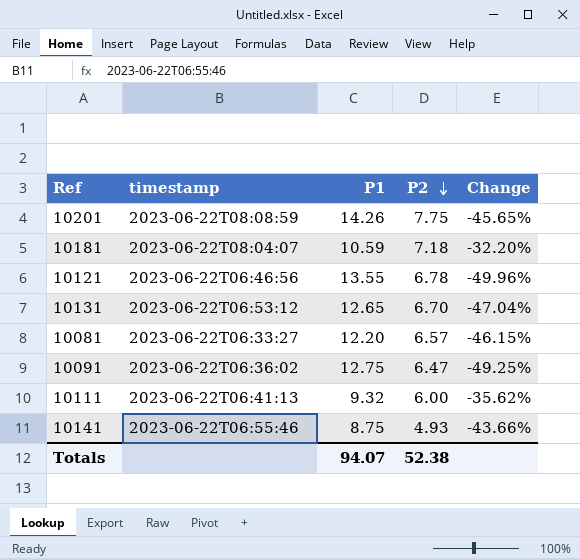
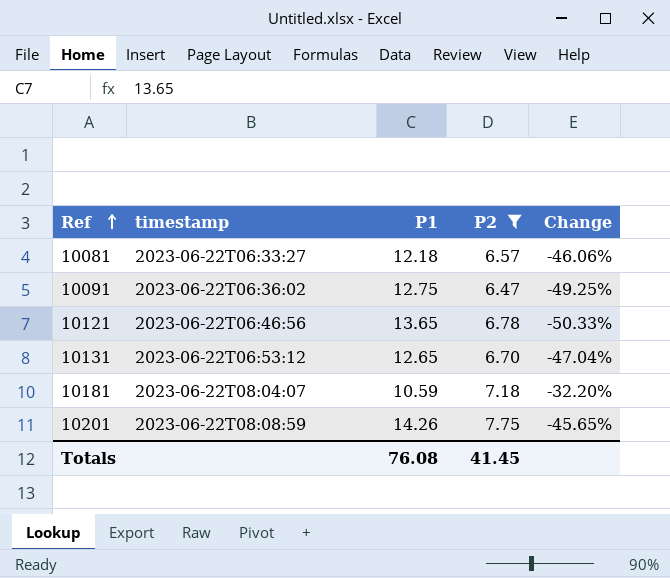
filter: none -> P2 >= 6.47
row order: P2 descending -> Ref ascending
10081 | P1: 12.20 -> 12.18
10081 | Change: -46.15% -> -46.06%
10121 | P1: 13.55 -> 13.65
10121 | Change: -49.96% -> -50.33%
Totals | P1: 94.07 -> 76.08
Totals | P2: 52.38 -> 41.45

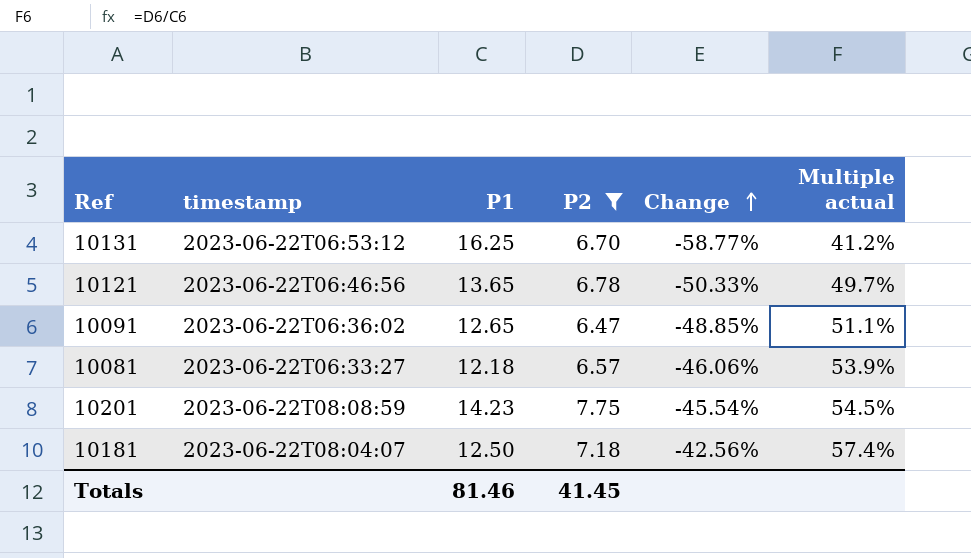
row order: Ref ascending -> Change ascending
column Multiple actual | formula: none -> [P2] / [P1]
10131 | P1: 12.65 -> 16.25
10131 | Change: -47.04% -> -58.77%
10091 | P1: 12.75 -> 12.65
10091 | Change: -49.25% -> -48.85%
10201 | P1: 14.26 -> 14.23
10201 | Change: -45.65% -> -45.54%
10181 | P1: 10.59 -> 12.50
10181 | Change: -32.20% -> -42.56%
Totals | P1: 76.08 -> 81.46

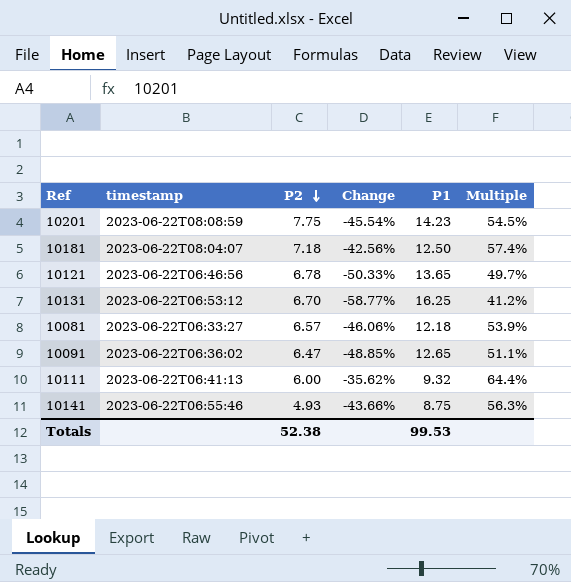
filter: P2 >= 6.47 -> none
row order: Change ascending -> P2 descending
column P1 | position: 3 -> 5
column name: Multiple actual -> Multiple
Totals | P2: 41.45 -> 52.38
Totals | P1: 81.46 -> 99.53

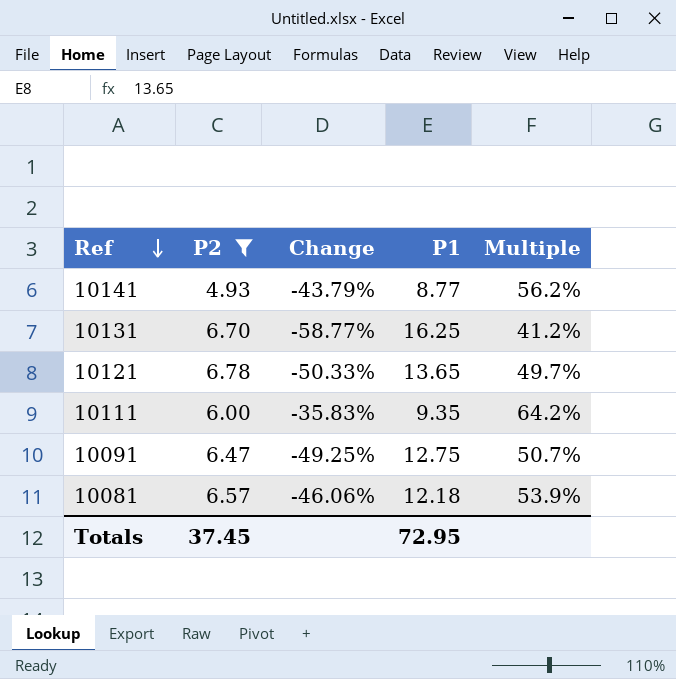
filter: none -> P2 <= 6.78
row order: P2 descending -> Ref descending
column timestamp | position: 2 -> none
10141 | Change: -43.66% -> -43.79%
10141 | P1: 8.75 -> 8.77
10141 | Multiple: 56.3% -> 56.2%
10111 | Change: -35.62% -> -35.83%
10111 | P1: 9.32 -> 9.35
10111 | Multiple: 64.4% -> 64.2%
10091 | Change: -48.85% -> -49.25%
10091 | P1: 12.65 -> 12.75
10091 | Multiple: 51.1% -> 50.7%
Totals | P2: 52.38 -> 37.45
Totals | P1: 99.53 -> 72.95

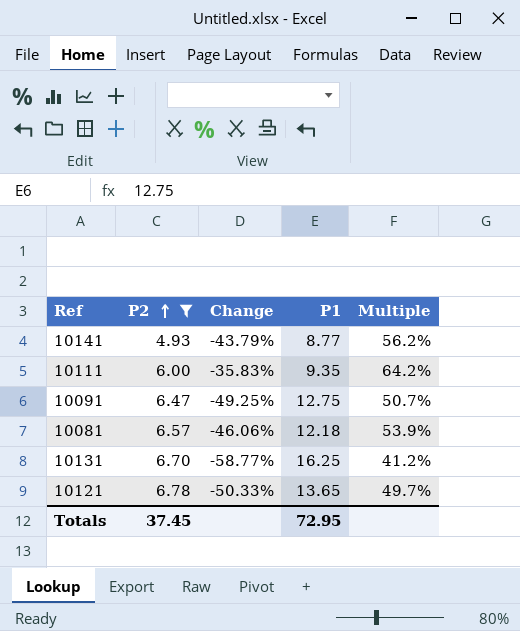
row order: Ref descending -> P2 ascending

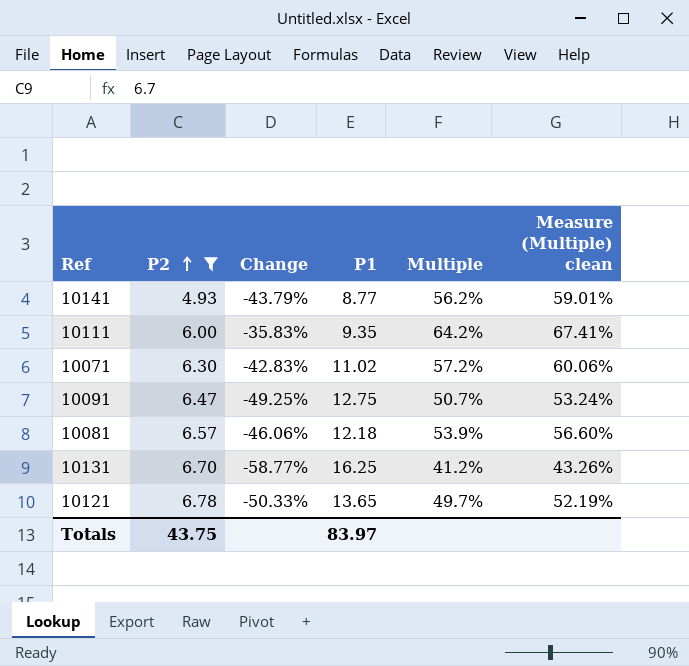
column Measure (Multiple) clean | formula: none -> [Multiple] * 1.05
row 10071: none -> 6.30 | -42.83% | 11.02 | 57.2% | 60.06%
Totals | P2: 37.45 -> 43.75
Totals | P1: 72.95 -> 83.97

